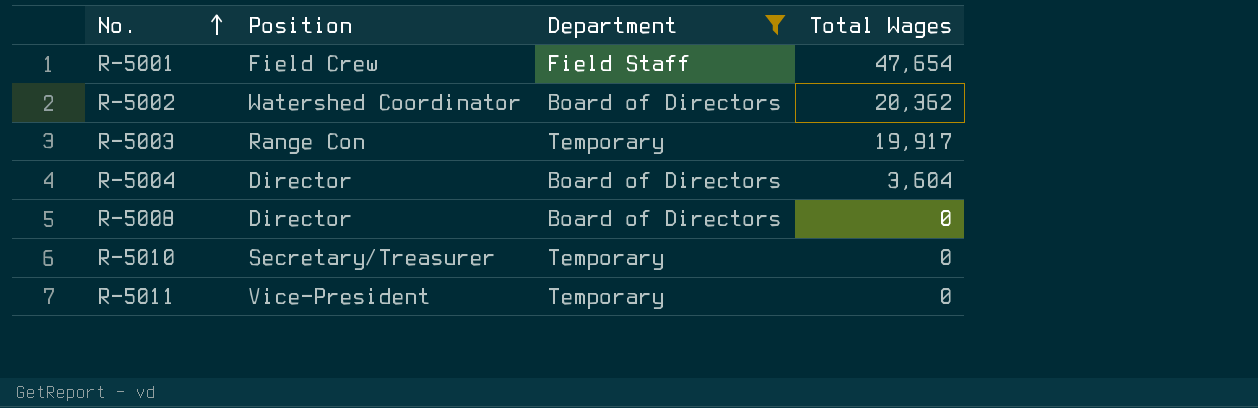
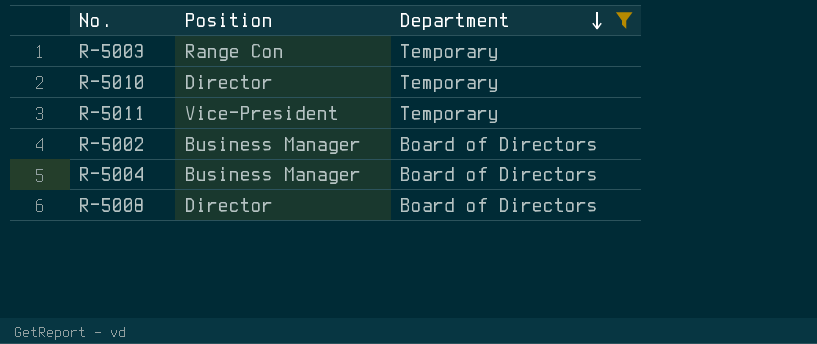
row order: No. ascending -> Department descending
column Total Wages | position: 4 -> none
row R-5001: Field Crew | Field Staff | 47,654 -> none
R-5010 | Position: Secretary/Treasurer -> Director
R-5002 | Position: Watershed Coordinator -> Business Manager
R-5004 | Position: Director -> Business Manager

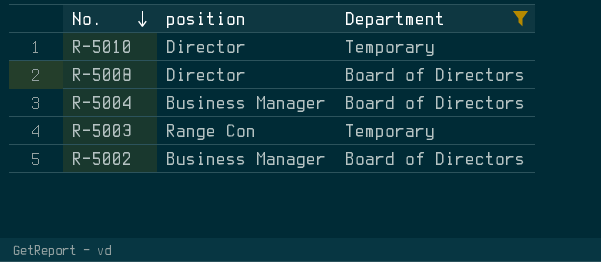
row order: Department descending -> No. descending
column name: Position -> position
row R-5011: Vice-President | Temporary -> none

